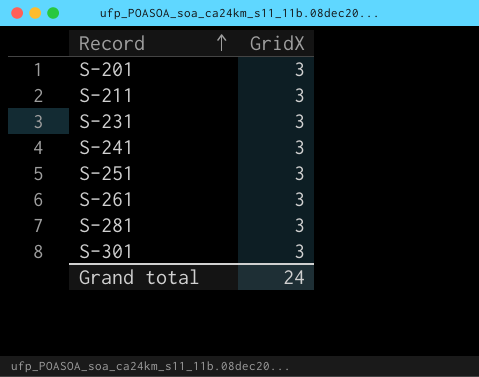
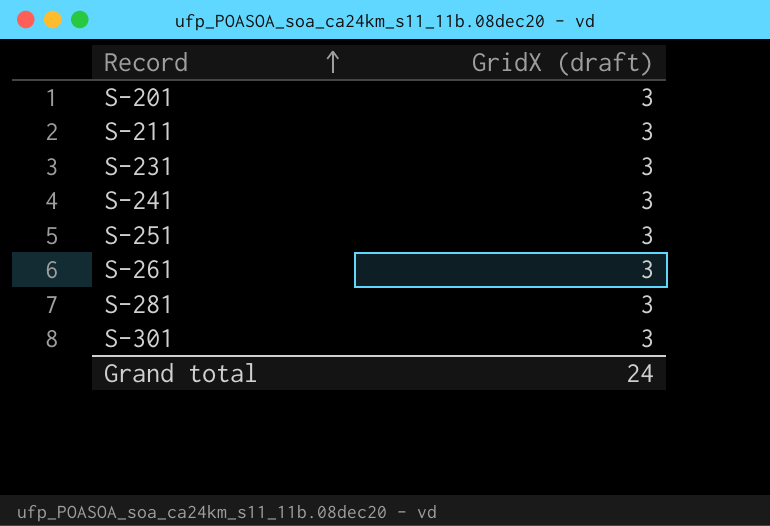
column name: GridX -> GridX (draft)

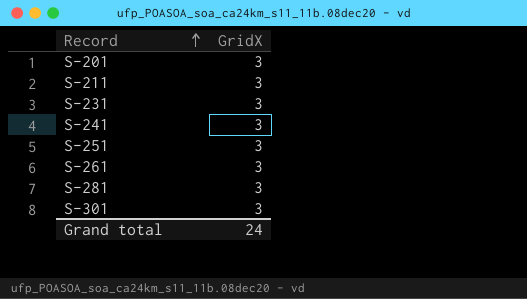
column name: GridX (draft) -> GridX

